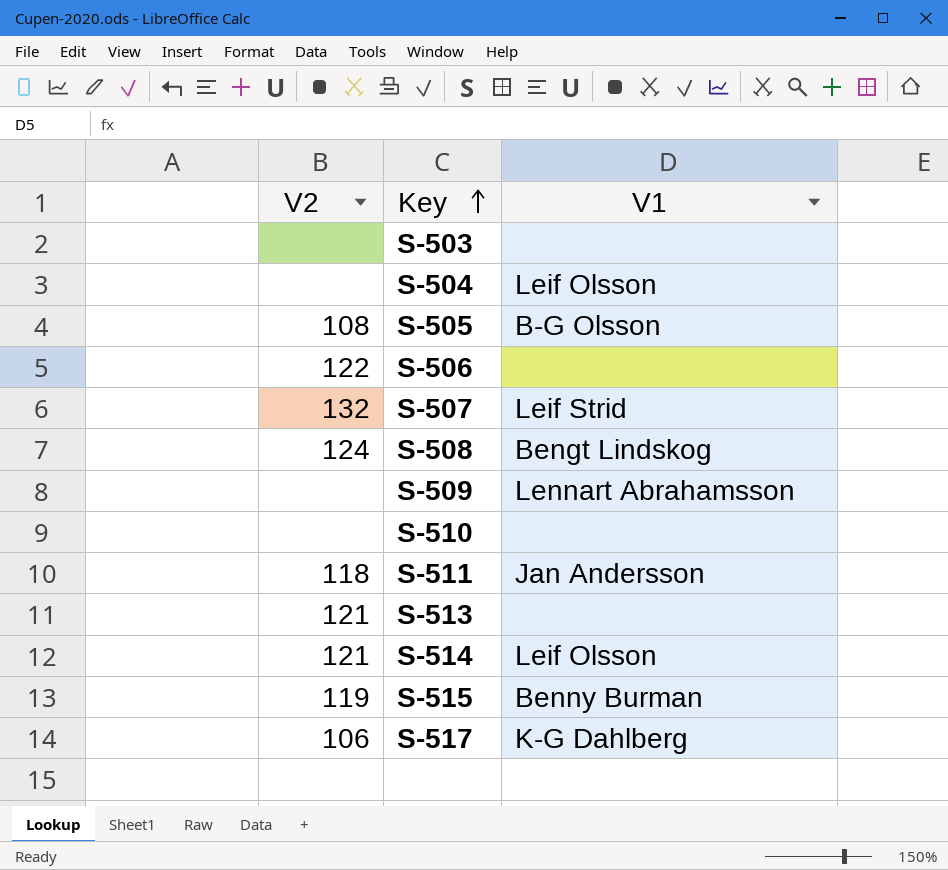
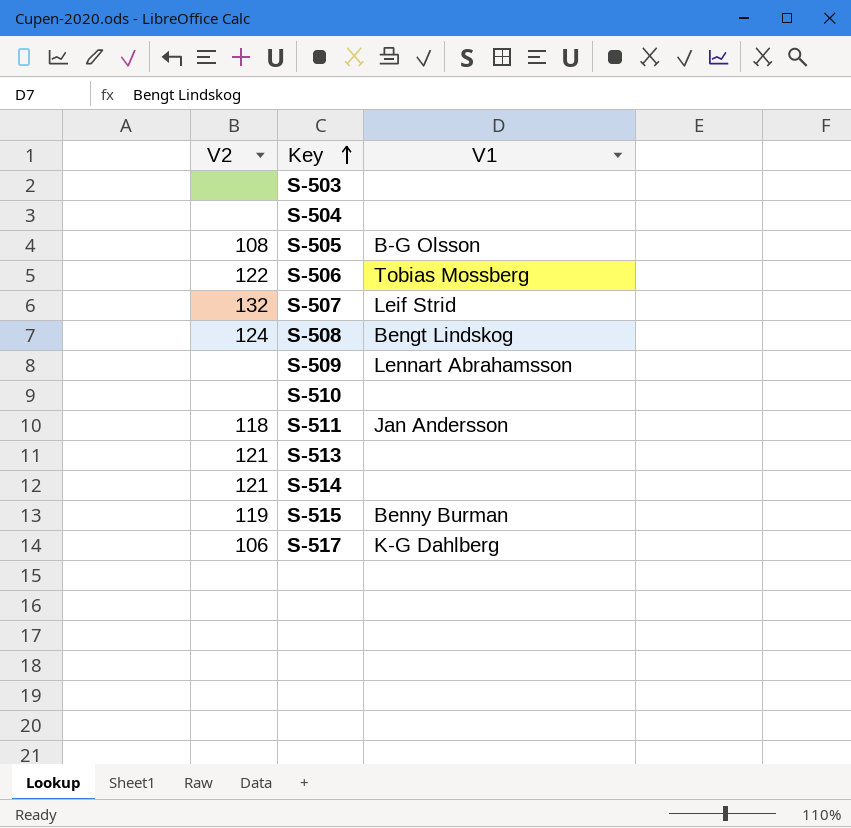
S-504 | V1: Leif Olsson -> none
S-506 | V1: none -> Tobias Mossberg
S-514 | V1: Leif Olsson -> none

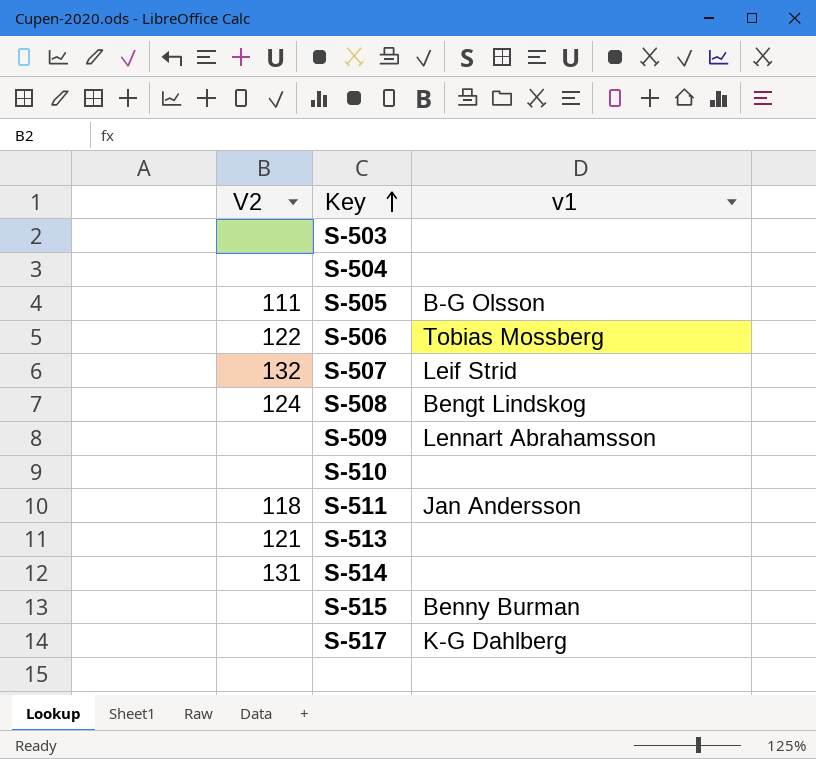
column name: V1 -> v1
S-505 | V2: 108 -> 111
S-514 | V2: 121 -> 131
S-515 | V2: 119 -> none
S-517 | V2: 106 -> none

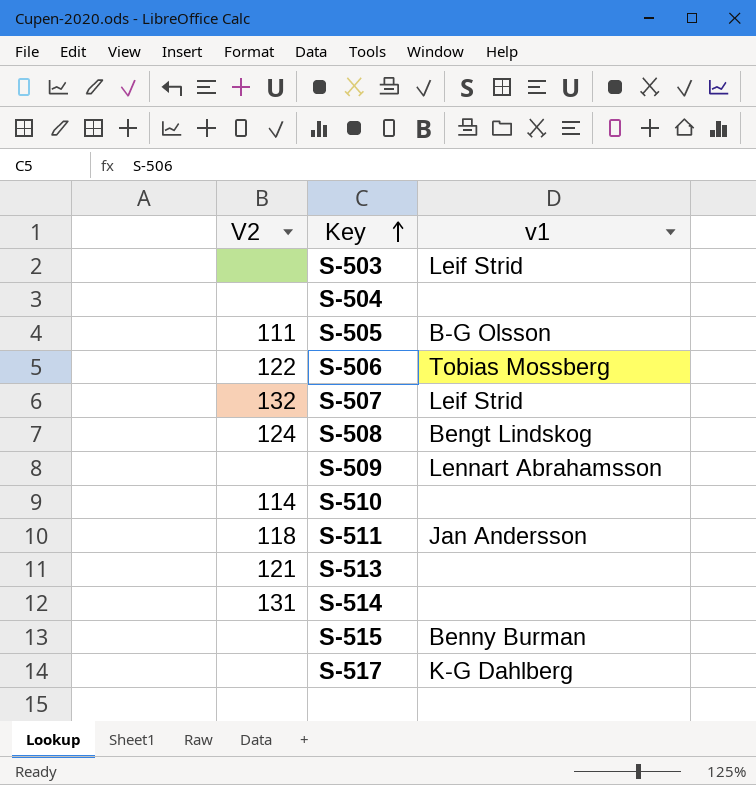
S-503 | v1: none -> Leif Strid
S-510 | V2: none -> 114

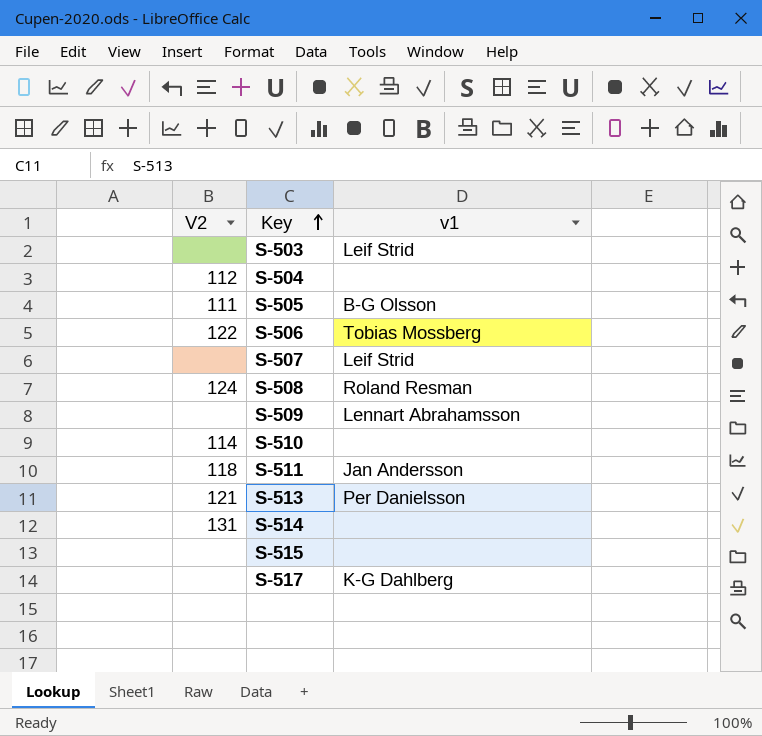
S-504 | V2: none -> 112
S-507 | V2: 132 -> none
S-508 | v1: Bengt Lindskog -> Roland Resman
S-513 | v1: none -> Per Danielsson
S-515 | v1: Benny Burman -> none

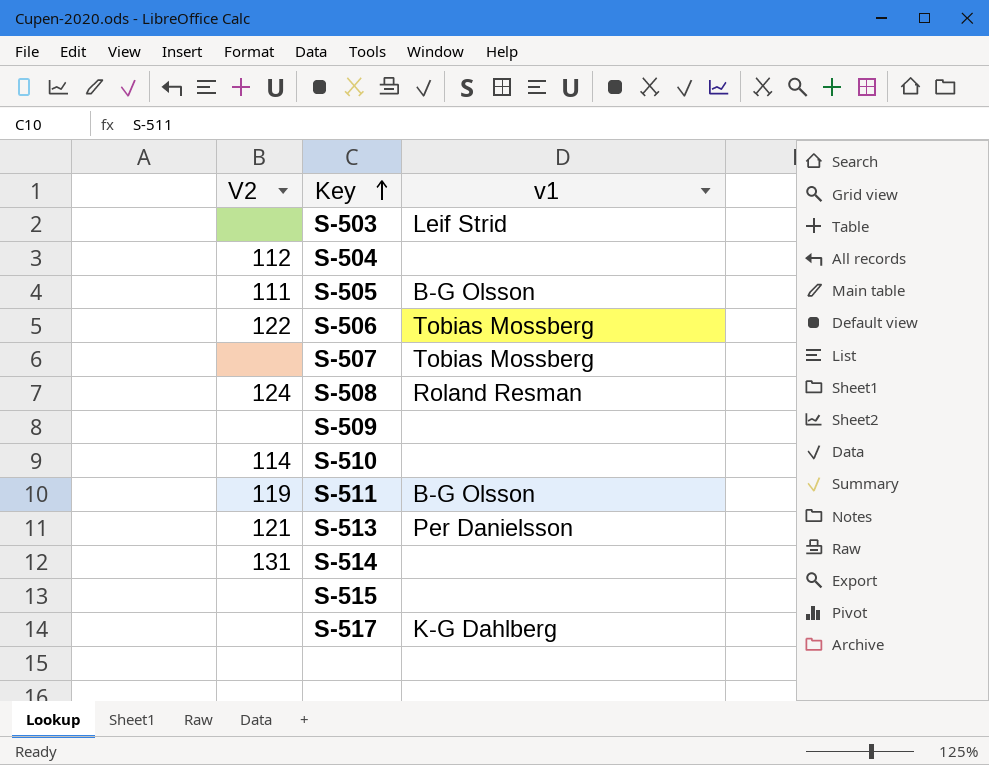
S-507 | v1: Leif Strid -> Tobias Mossberg
S-509 | v1: Lennart Abrahamsson -> none
S-511 | V2: 118 -> 119
S-511 | v1: Jan Andersson -> B-G Olsson

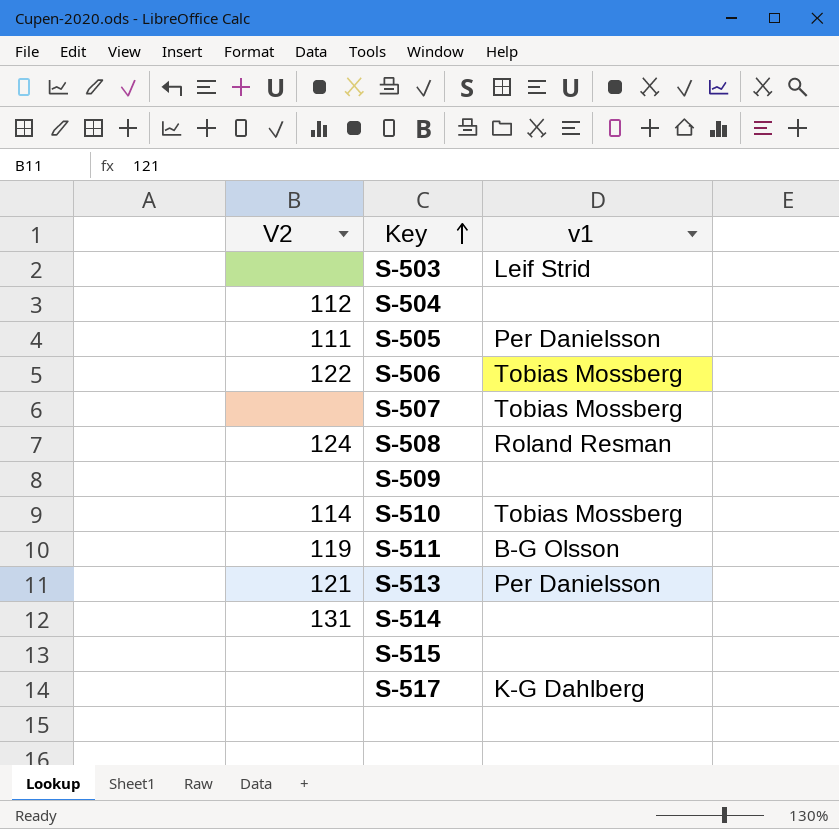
S-505 | v1: B-G Olsson -> Per Danielsson
S-510 | v1: none -> Tobias Mossberg

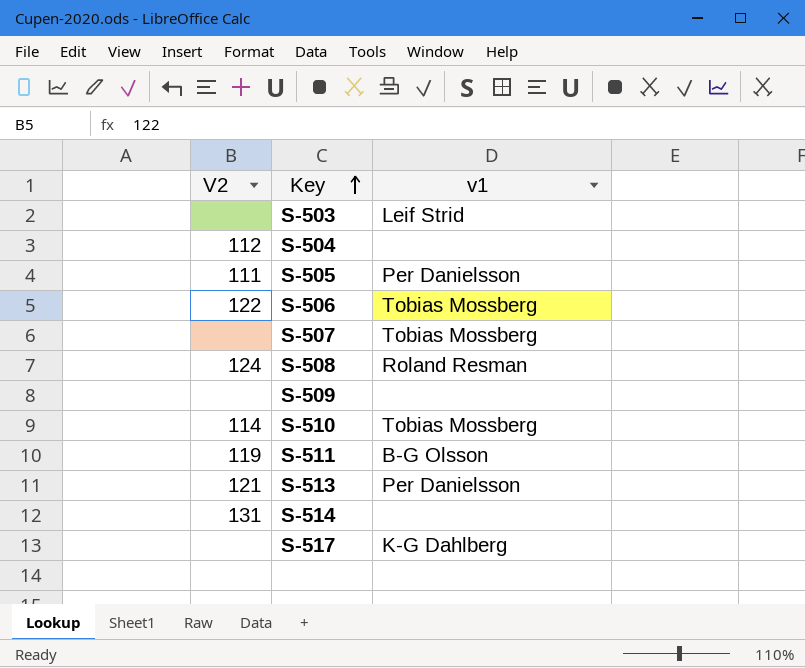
row S-515: none | none -> none

